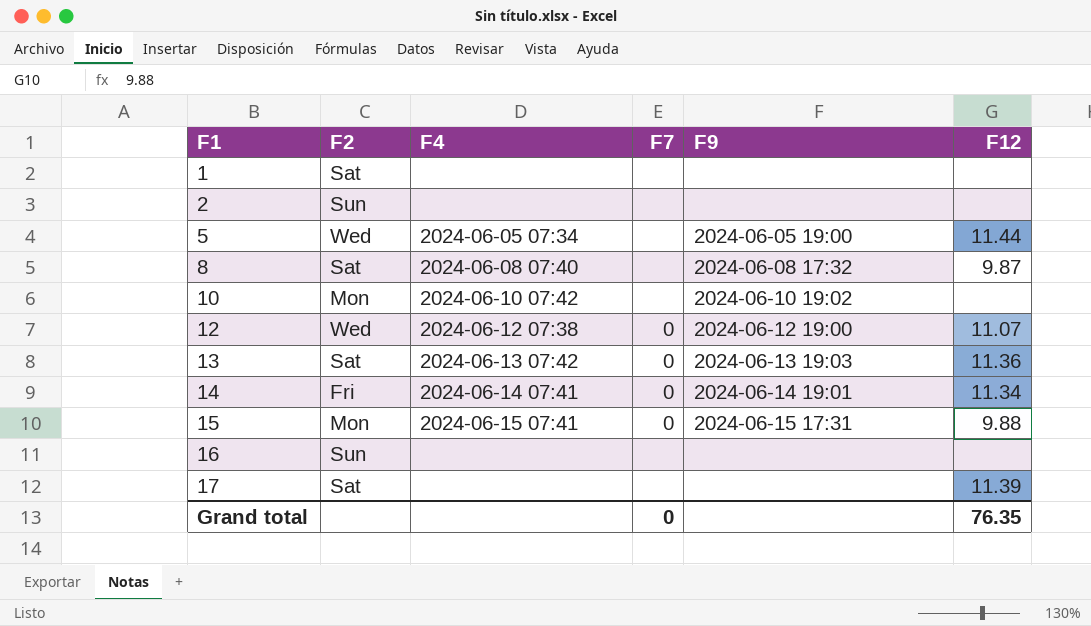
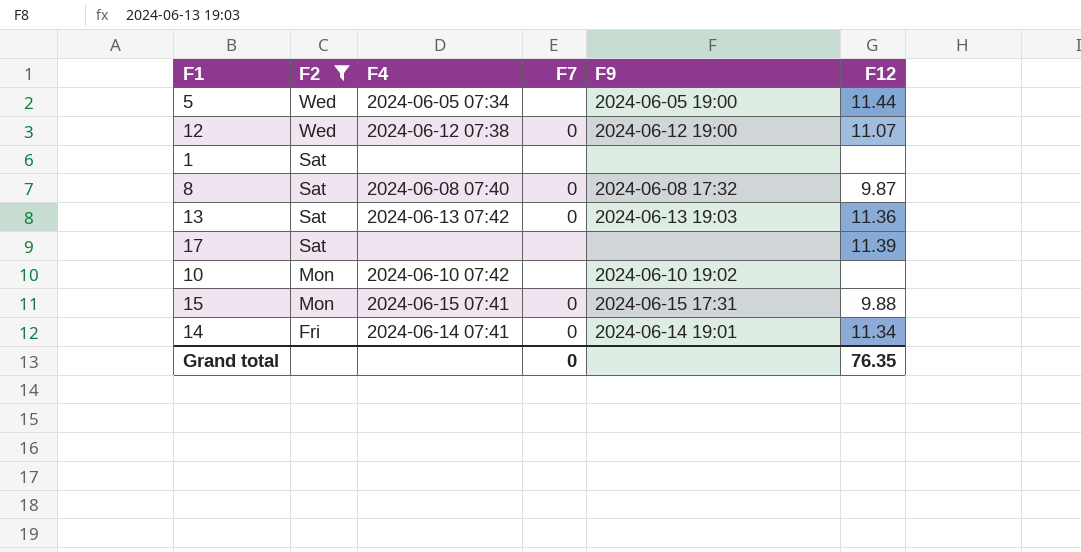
filter: none -> F2 != Sun
row order: F1 ascending -> F2 descending
8 | F7: none -> 0

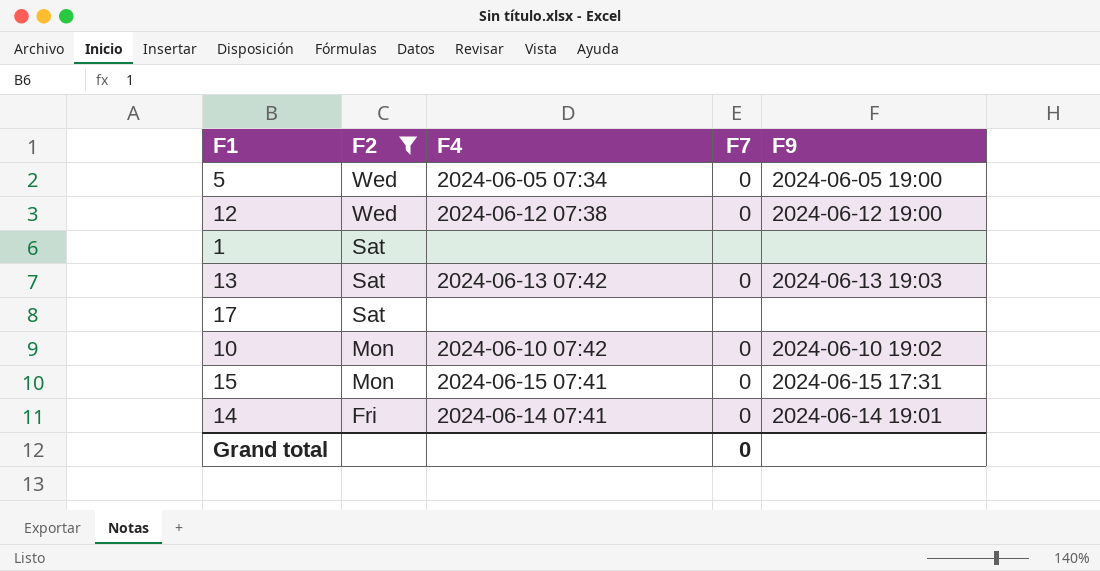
column F12 | position: 6 -> none
row 8: Sat | 2024-06-08 07:40 | 0 | 2024-06-08 17:32 | 9.87 -> none
5 | F7: none -> 0
10 | F7: none -> 0

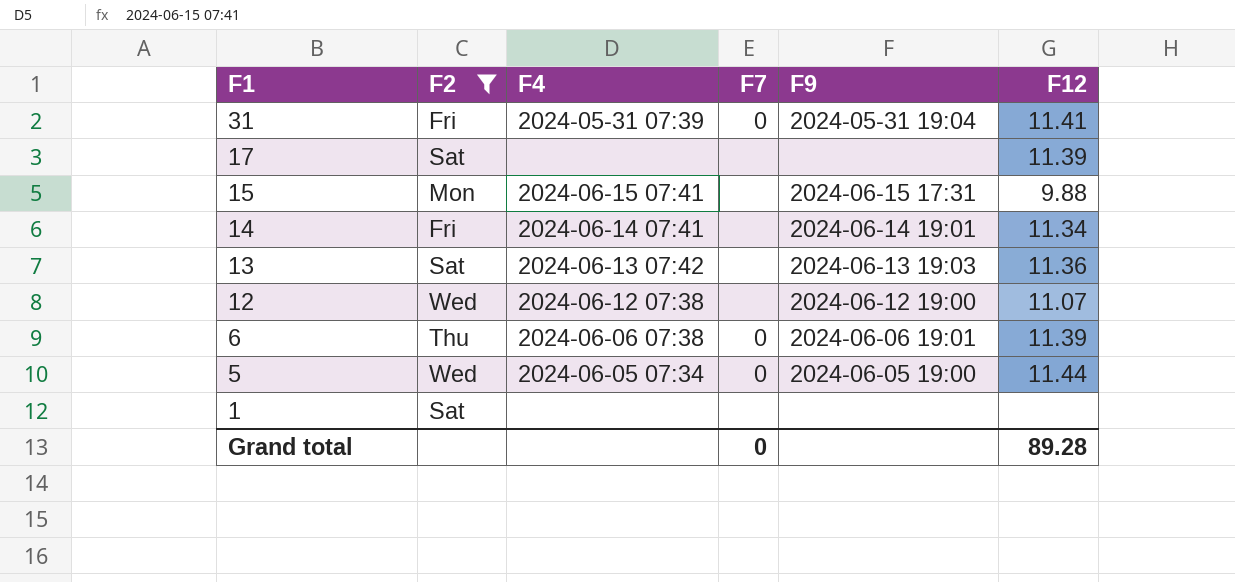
row order: F2 descending -> F1 descending
column F12 | position: none -> 6
row 10: Mon | 2024-06-10 07:42 | 0 | 2024-06-10 19:02 -> none
row 31: none -> Fri | 2024-05-31 07:39 | 0 | 2024-05-31 19:04 | 11.41
15 | F7: 0 -> none
14 | F7: 0 -> none
13 | F7: 0 -> none
12 | F7: 0 -> none
row 6: none -> Thu | 2024-06-06 07:38 | 0 | 2024-06-06 19:01 | 11.39

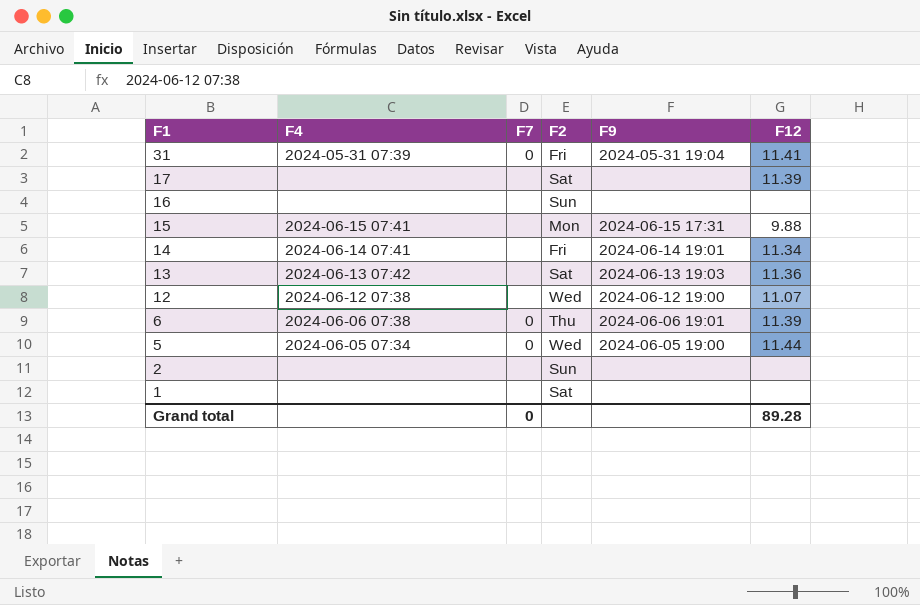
filter: F2 != Sun -> none
column F2 | position: 2 -> 4

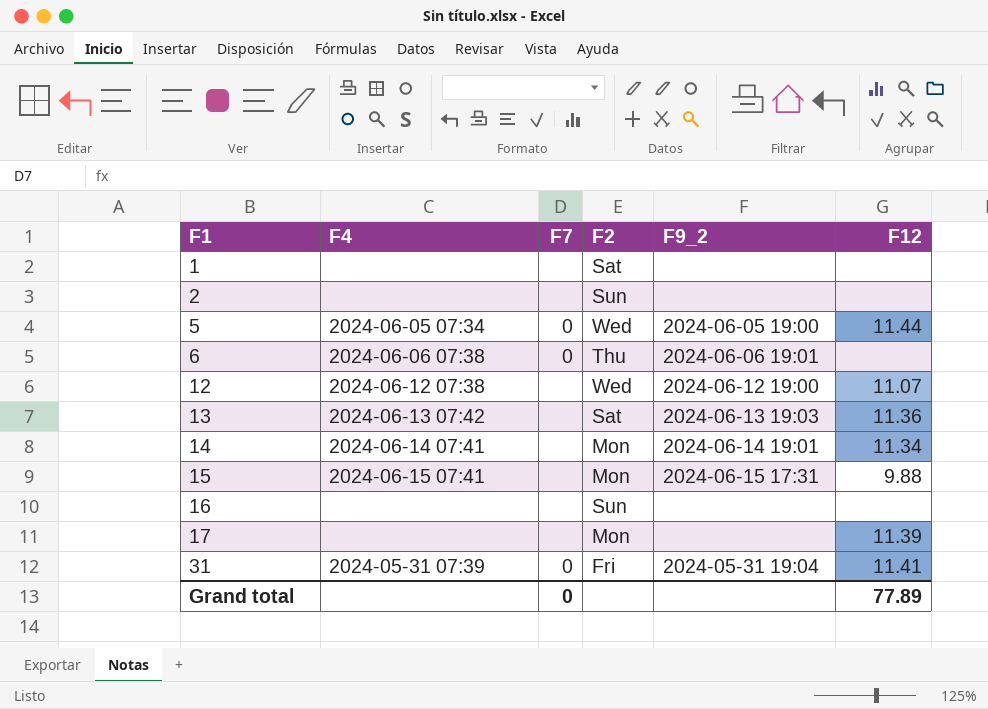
row order: F1 descending -> F1 ascending
column name: F9 -> F9_2
6 | F12: 11.39 -> none
14 | F2: Fri -> Mon
17 | F2: Sat -> Mon
Grand total | F12: 89.28 -> 77.89

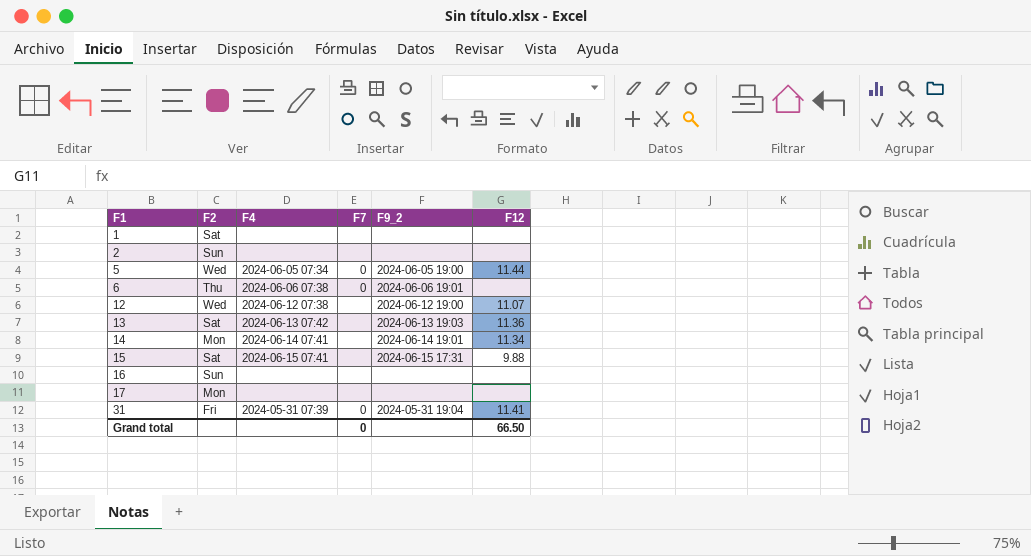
column F2 | position: 4 -> 2
15 | F2: Mon -> Sat
17 | F12: 11.39 -> none
Grand total | F12: 77.89 -> 66.50

